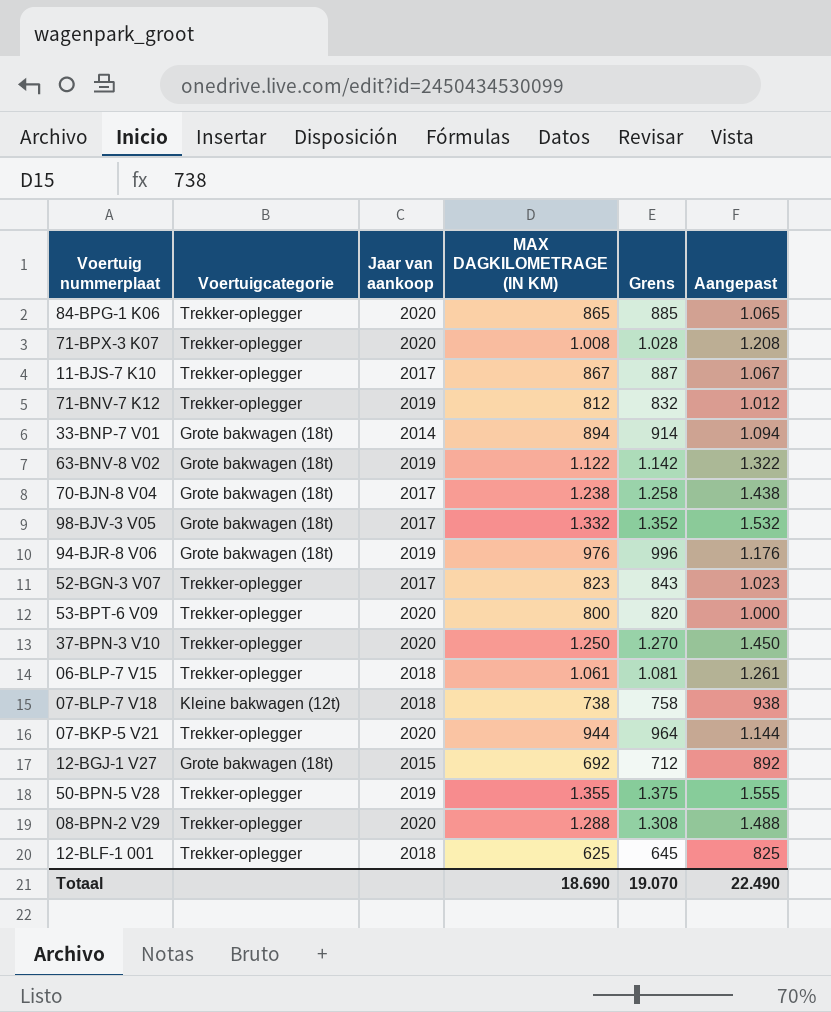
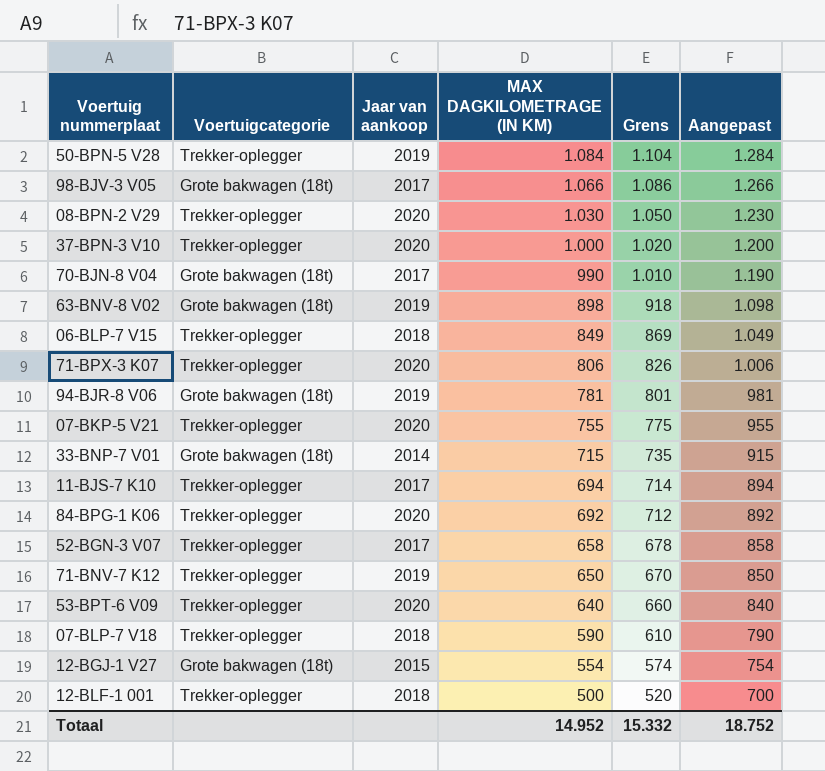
row order: none -> MAX DAGKILOMETRAGE (IN KM) descending
50-BPN-5 V28 | MAX DAGKILOMETRAGE (IN KM): 1.355 -> 1.084
50-BPN-5 V28 | Grens: 1.375 -> 1.104
50-BPN-5 V28 | Aangepast: 1.555 -> 1.284
98-BJV-3 V05 | MAX DAGKILOMETRAGE (IN KM): 1.332 -> 1.066
98-BJV-3 V05 | Grens: 1.352 -> 1.086
98-BJV-3 V05 | Aangepast: 1.532 -> 1.266
08-BPN-2 V29 | MAX DAGKILOMETRAGE (IN KM): 1.288 -> 1.030
08-BPN-2 V29 | Grens: 1.308 -> 1.050
08-BPN-2 V29 | Aangepast: 1.488 -> 1.230
37-BPN-3 V10 | MAX DAGKILOMETRAGE (IN KM): 1.250 -> 1.000
37-BPN-3 V10 | Grens: 1.270 -> 1.020
37-BPN-3 V10 | Aangepast: 1.450 -> 1.200
70-BJN-8 V04 | MAX DAGKILOMETRAGE (IN KM): 1.238 -> 990
70-BJN-8 V04 | Grens: 1.258 -> 1.010
70-BJN-8 V04 | Aangepast: 1.438 -> 1.190
63-BNV-8 V02 | MAX DAGKILOMETRAGE (IN KM): 1.122 -> 898
63-BNV-8 V02 | Grens: 1.142 -> 918
63-BNV-8 V02 | Aangepast: 1.322 -> 1.098
06-BLP-7 V15 | MAX DAGKILOMETRAGE (IN KM): 1.061 -> 849
06-BLP-7 V15 | Grens: 1.081 -> 869
06-BLP-7 V15 | Aangepast: 1.261 -> 1.049
71-BPX-3 K07 | MAX DAGKILOMETRAGE (IN KM): 1.008 -> 806
71-BPX-3 K07 | Grens: 1.028 -> 826
71-BPX-3 K07 | Aangepast: 1.208 -> 1.006
94-BJR-8 V06 | MAX DAGKILOMETRAGE (IN KM): 976 -> 781
94-BJR-8 V06 | Grens: 996 -> 801
94-BJR-8 V06 | Aangepast: 1.176 -> 981
07-BKP-5 V21 | MAX DAGKILOMETRAGE (IN KM): 944 -> 755
07-BKP-5 V21 | Grens: 964 -> 775
07-BKP-5 V21 | Aangepast: 1.144 -> 955
33-BNP-7 V01 | MAX DAGKILOMETRAGE (IN KM): 894 -> 715
33-BNP-7 V01 | Grens: 914 -> 735
33-BNP-7 V01 | Aangepast: 1.094 -> 915
11-BJS-7 K10 | MAX DAGKILOMETRAGE (IN KM): 867 -> 694
11-BJS-7 K10 | Grens: 887 -> 714
11-BJS-7 K10 | Aangepast: 1.067 -> 894
84-BPG-1 K06 | MAX DAGKILOMETRAGE (IN KM): 865 -> 692
84-BPG-1 K06 | Grens: 885 -> 712
84-BPG-1 K06 | Aangepast: 1.065 -> 892
52-BGN-3 V07 | MAX DAGKILOMETRAGE (IN KM): 823 -> 658
52-BGN-3 V07 | Grens: 843 -> 678
52-BGN-3 V07 | Aangepast: 1.023 -> 858
71-BNV-7 K12 | MAX DAGKILOMETRAGE (IN KM): 812 -> 650
71-BNV-7 K12 | Grens: 832 -> 670
71-BNV-7 K12 | Aangepast: 1.012 -> 850
53-BPT-6 V09 | MAX DAGKILOMETRAGE (IN KM): 800 -> 640
53-BPT-6 V09 | Grens: 820 -> 660
53-BPT-6 V09 | Aangepast: 1.000 -> 840
07-BLP-7 V18 | Voertuigcategorie: Kleine bakwagen (12t) -> Trekker-oplegger
07-BLP-7 V18 | MAX DAGKILOMETRAGE (IN KM): 738 -> 590
07-BLP-7 V18 | Grens: 758 -> 610
07-BLP-7 V18 | Aangepast: 938 -> 790
12-BGJ-1 V27 | MAX DAGKILOMETRAGE (IN KM): 692 -> 554
12-BGJ-1 V27 | Grens: 712 -> 574
12-BGJ-1 V27 | Aangepast: 892 -> 754
12-BLF-1 001 | MAX DAGKILOMETRAGE (IN KM): 625 -> 500
12-BLF-1 001 | Grens: 645 -> 520
12-BLF-1 001 | Aangepast: 825 -> 700
Totaal | MAX DAGKILOMETRAGE (IN KM): 18.690 -> 14.952
Totaal | Grens: 19.070 -> 15.332
Totaal | Aangepast: 22.490 -> 18.752

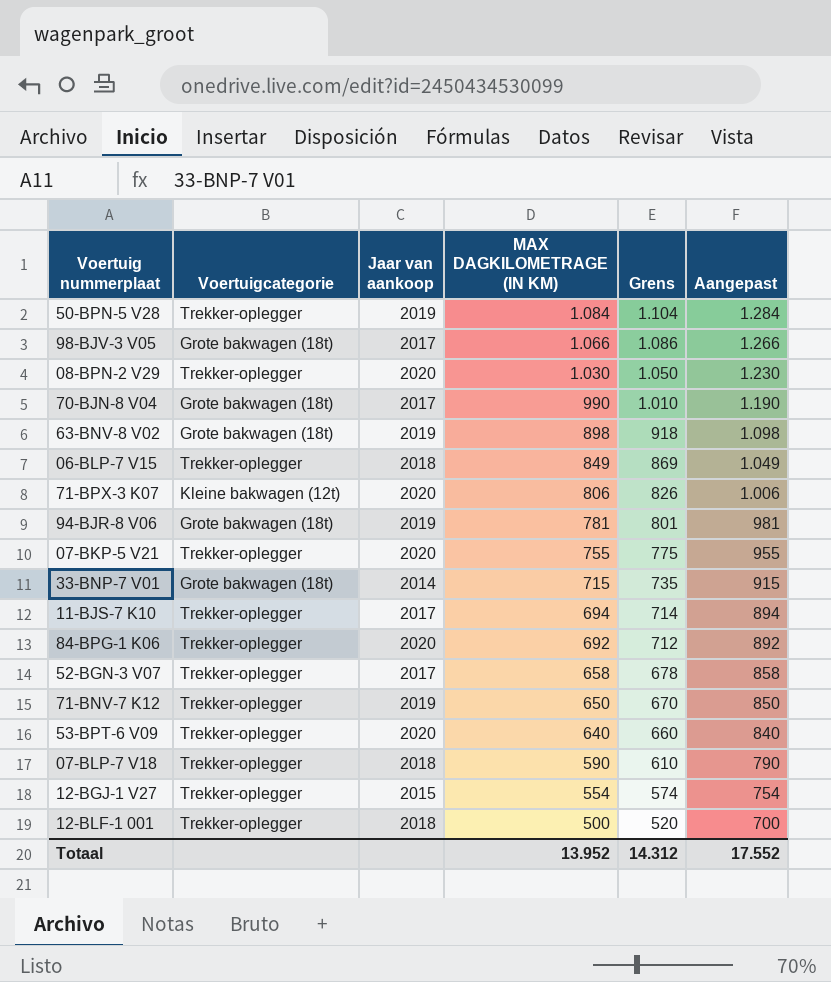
row 37-BPN-3 V10: Trekker-oplegger | 2020 | 1.000 | 1.020 | 1.200 -> none
71-BPX-3 K07 | Voertuigcategorie: Trekker-oplegger -> Kleine bakwagen (12t)
12-BGJ-1 V27 | Voertuigcategorie: Grote bakwagen (18t) -> Trekker-oplegger
Totaal | MAX DAGKILOMETRAGE (IN KM): 14.952 -> 13.952
Totaal | Grens: 15.332 -> 14.312
Totaal | Aangepast: 18.752 -> 17.552

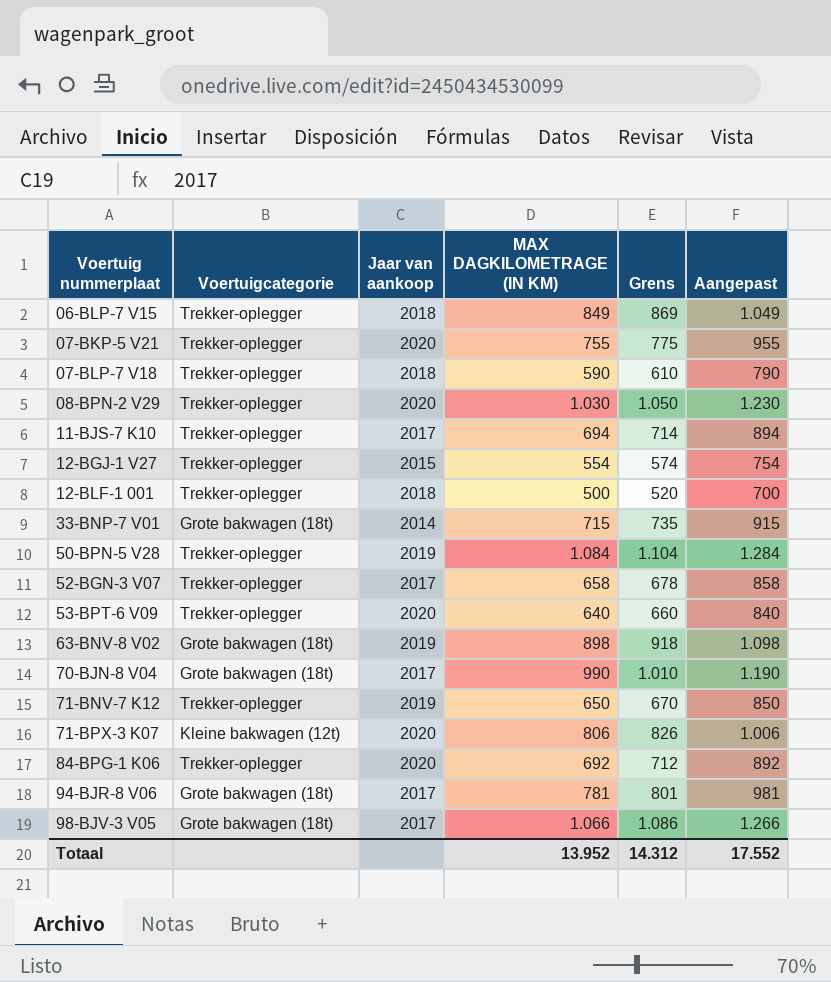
row order: MAX DAGKILOMETRAGE (IN KM) descending -> Voertuig nummerplaat ascending
94-BJR-8 V06 | Jaar van aankoop: 2019 -> 2017

